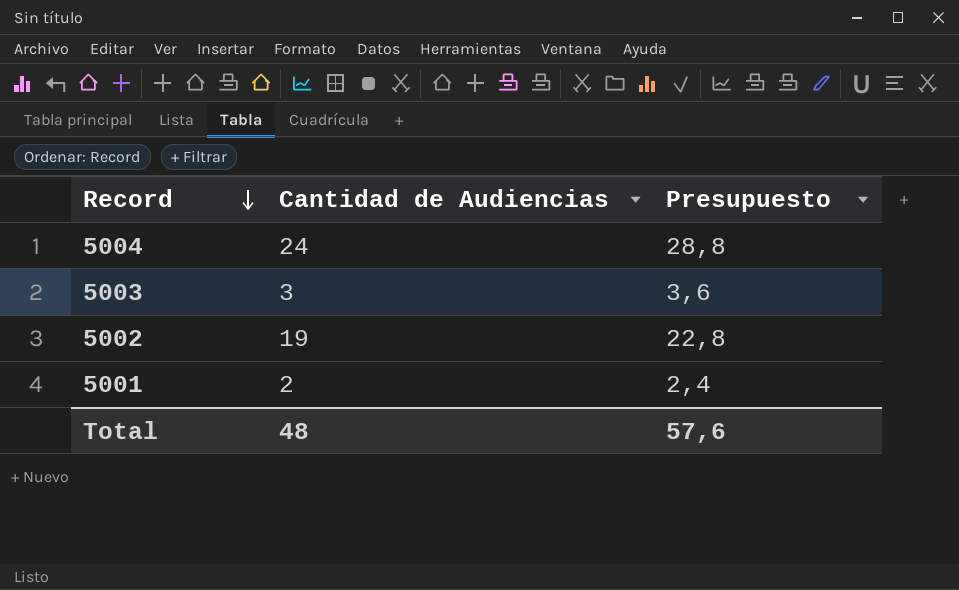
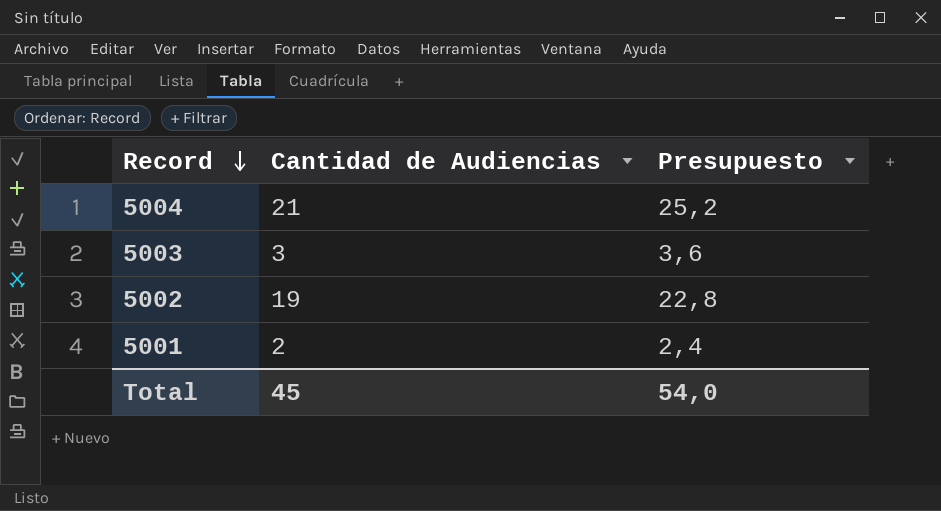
5004 | Cantidad de Audiencias: 24 -> 21
5004 | Presupuesto: 28,8 -> 25,2
Total | Cantidad de Audiencias: 48 -> 45
Total | Presupuesto: 57,6 -> 54,0

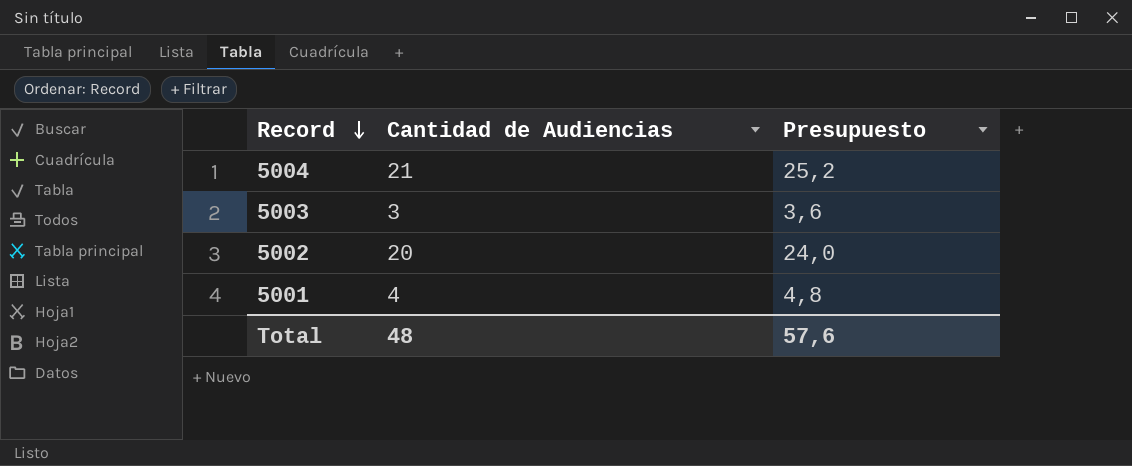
5002 | Cantidad de Audiencias: 19 -> 20
5002 | Presupuesto: 22,8 -> 24,0
5001 | Cantidad de Audiencias: 2 -> 4
5001 | Presupuesto: 2,4 -> 4,8
Total | Cantidad de Audiencias: 45 -> 48
Total | Presupuesto: 54,0 -> 57,6

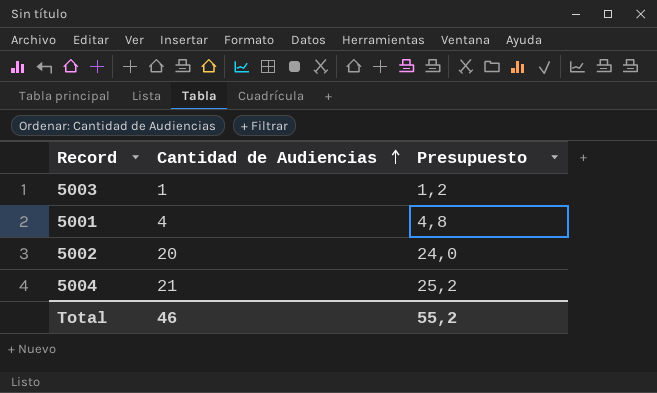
row order: Record descending -> Cantidad de Audiencias ascending
5003 | Cantidad de Audiencias: 3 -> 1
5003 | Presupuesto: 3,6 -> 1,2
Total | Cantidad de Audiencias: 48 -> 46
Total | Presupuesto: 57,6 -> 55,2

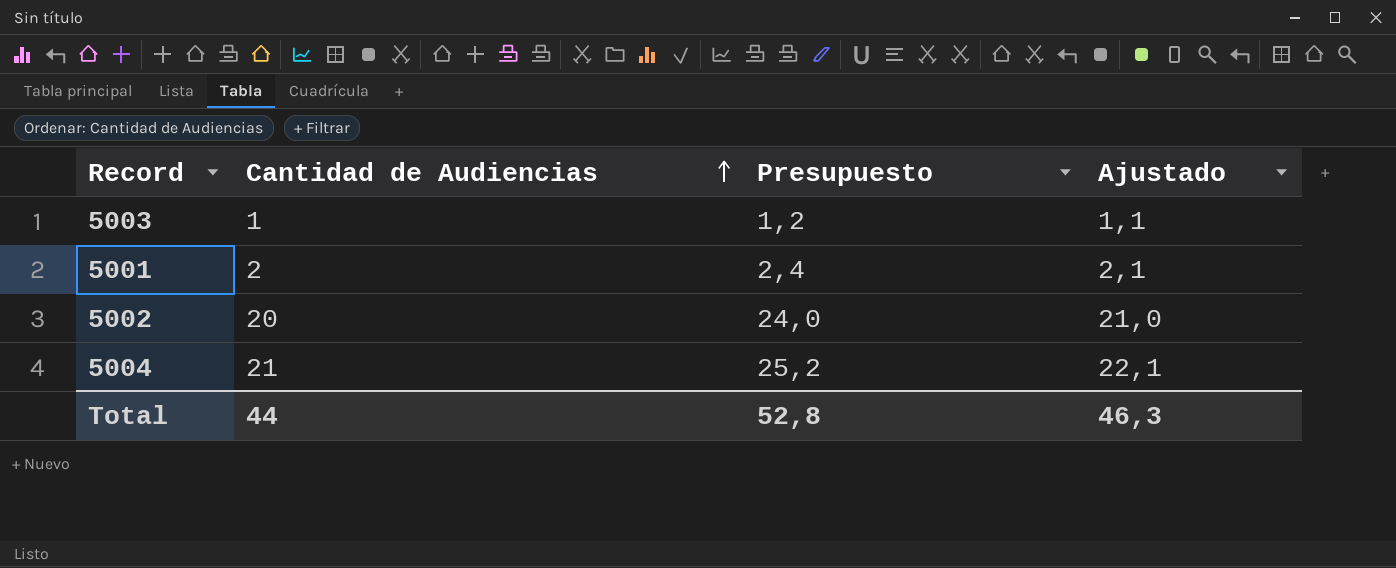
column Ajustado | formula: none -> [Cantidad de Audiencias] * 1,05
5001 | Cantidad de Audiencias: 4 -> 2
5001 | Presupuesto: 4,8 -> 2,4
Total | Cantidad de Audiencias: 46 -> 44
Total | Presupuesto: 55,2 -> 52,8

